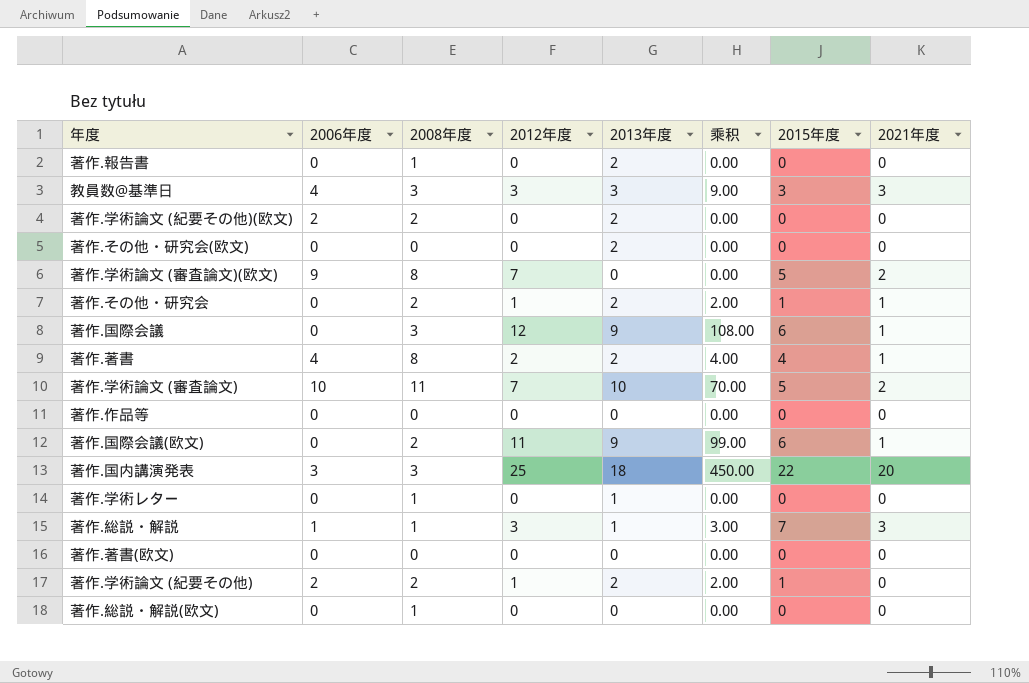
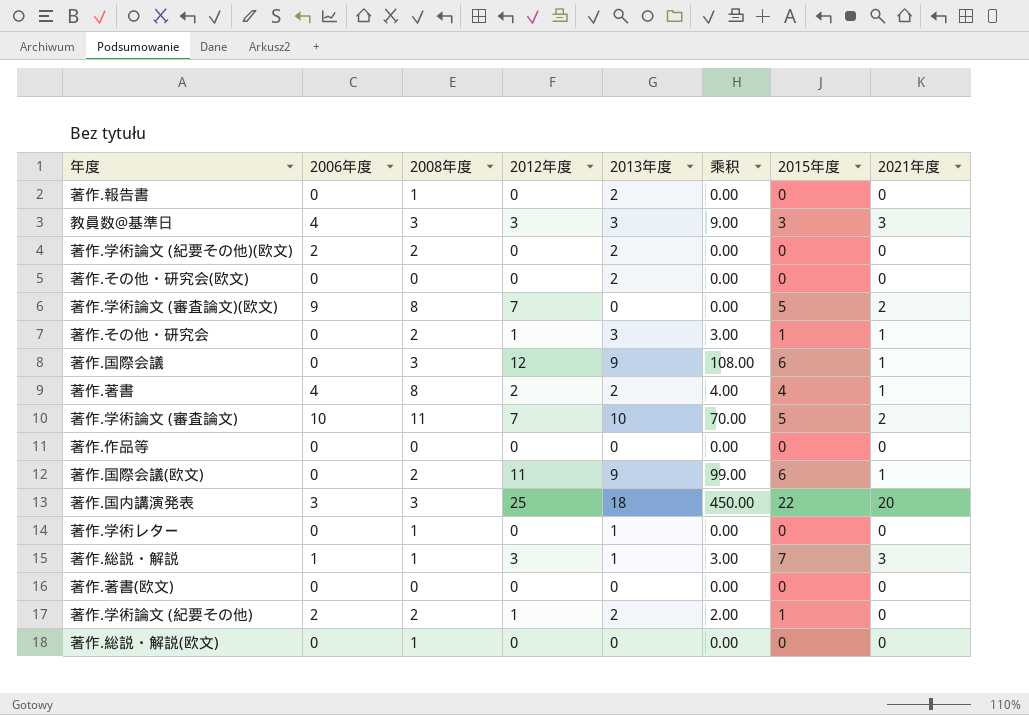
著作.その他・研究会 | 2013年度: 2 -> 3
著作.その他・研究会 | 乘积: 2.00 -> 3.00

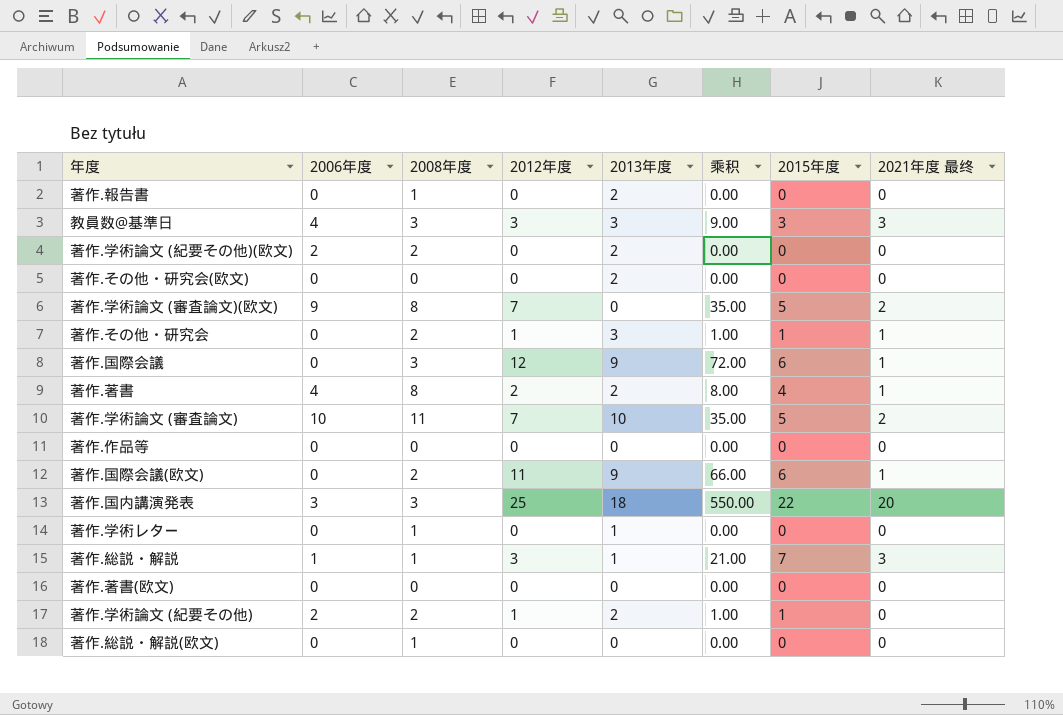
column 乘积 | formula: [2012年度] * [2013年度] -> [2012年度] * [2015年度]
column name: 2021年度 -> 2021年度 最终

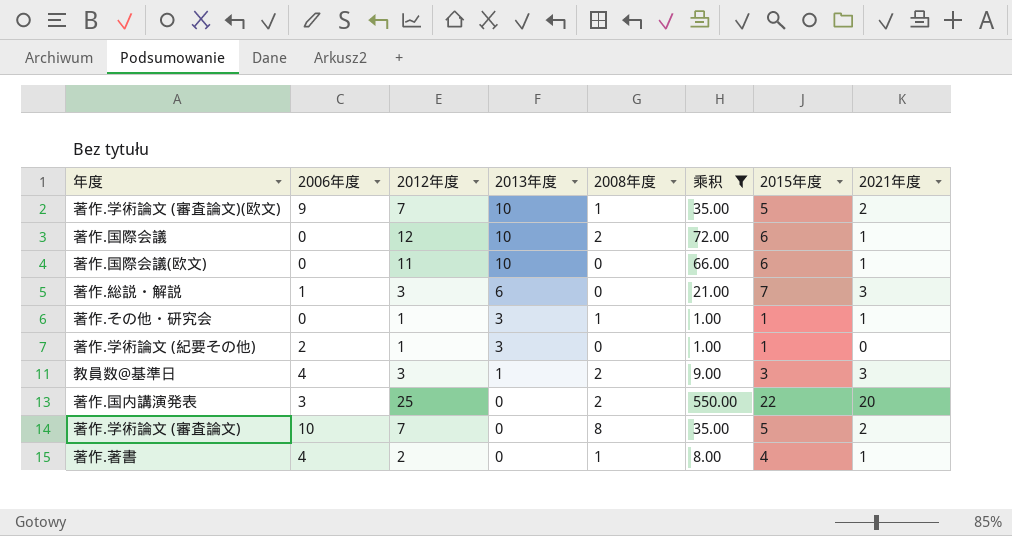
filter: none -> 乘积 != 0.00
row order: none -> 2013年度 descending
column 2008年度 | position: 3 -> 5
column name: 2021年度 最终 -> 2021年度
著作.学術論文 (審査論文)(欧文) | 2013年度: 0 -> 10
著作.学術論文 (審査論文)(欧文) | 2008年度: 8 -> 1
著作.国際会議 | 2013年度: 9 -> 10
著作.国際会議 | 2008年度: 3 -> 2
著作.国際会議(欧文) | 2013年度: 9 -> 10
著作.国際会議(欧文) | 2008年度: 2 -> 0
著作.総説・解説 | 2013年度: 1 -> 6
著作.総説・解説 | 2008年度: 1 -> 0
著作.その他・研究会 | 2008年度: 2 -> 1
著作.学術論文 (紀要その他) | 2013年度: 2 -> 3
著作.学術論文 (紀要その他) | 2008年度: 2 -> 0
教員数@基準日 | 2013年度: 3 -> 1
教員数@基準日 | 2008年度: 3 -> 2
著作.国内講演発表 | 2013年度: 18 -> 0
著作.国内講演発表 | 2008年度: 3 -> 2
著作.学術論文 (審査論文) | 2013年度: 10 -> 0
著作.学術論文 (審査論文) | 2008年度: 11 -> 8
著作.著書 | 2013年度: 2 -> 0
著作.著書 | 2008年度: 8 -> 1

